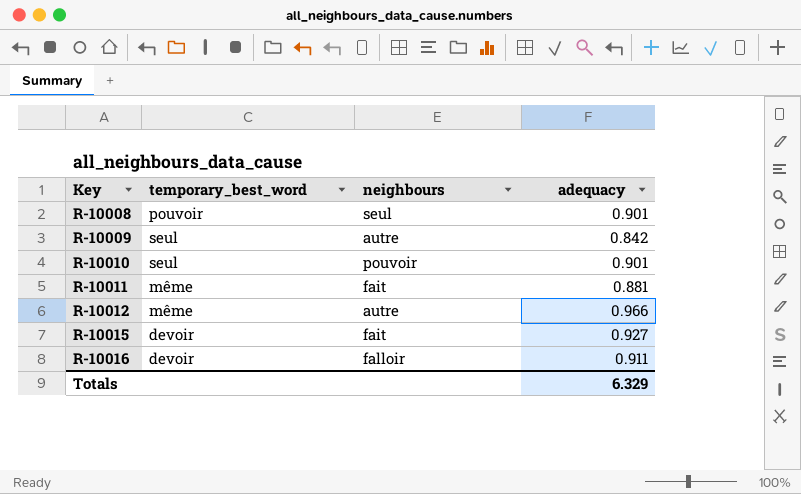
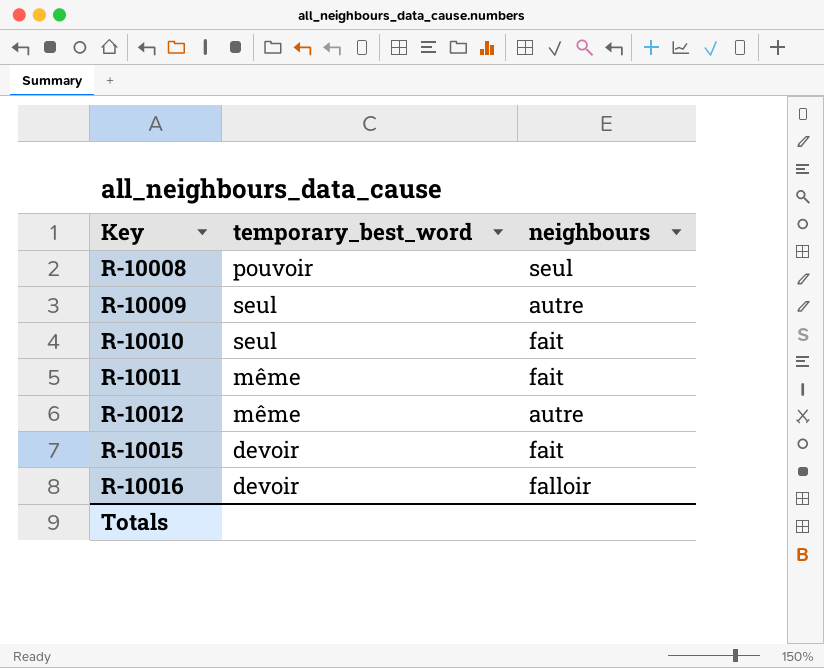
column adequacy | position: 4 -> none
R-10010 | neighbours: pouvoir -> fait

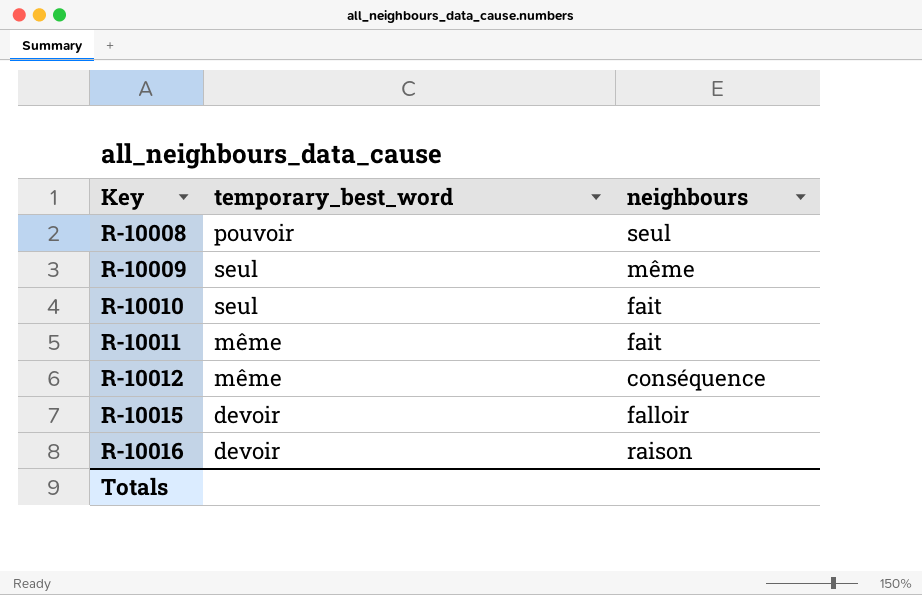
R-10009 | neighbours: autre -> même
R-10012 | neighbours: autre -> conséquence
R-10015 | neighbours: fait -> falloir
R-10016 | neighbours: falloir -> raison

